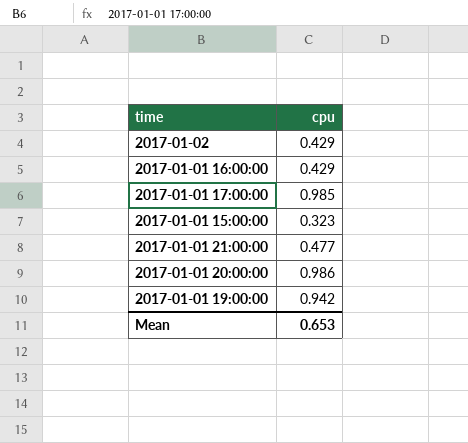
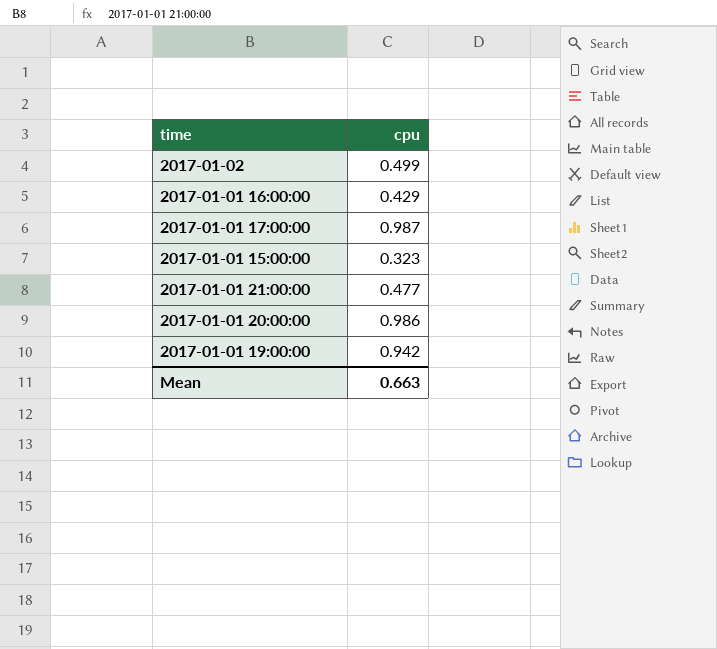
2017-01-02 | cpu: 0.429 -> 0.499
2017-01-01 17:00:00 | cpu: 0.985 -> 0.987
Mean | cpu: 0.653 -> 0.663

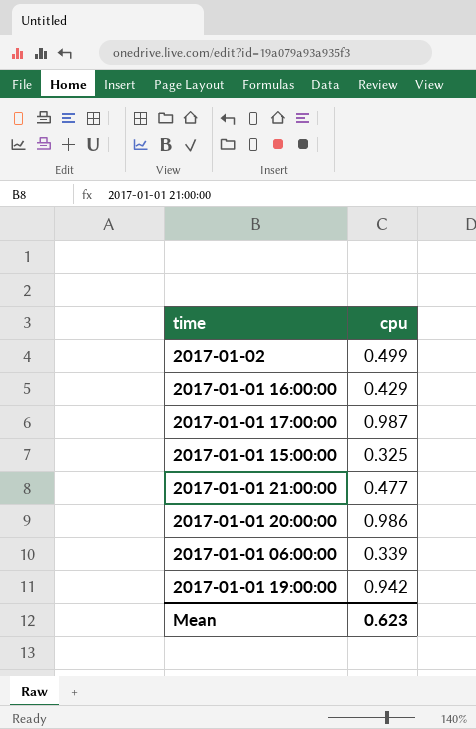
2017-01-01 15:00:00 | cpu: 0.323 -> 0.325
row 2017-01-01 06:00:00: none -> 0.339
Mean | cpu: 0.663 -> 0.623

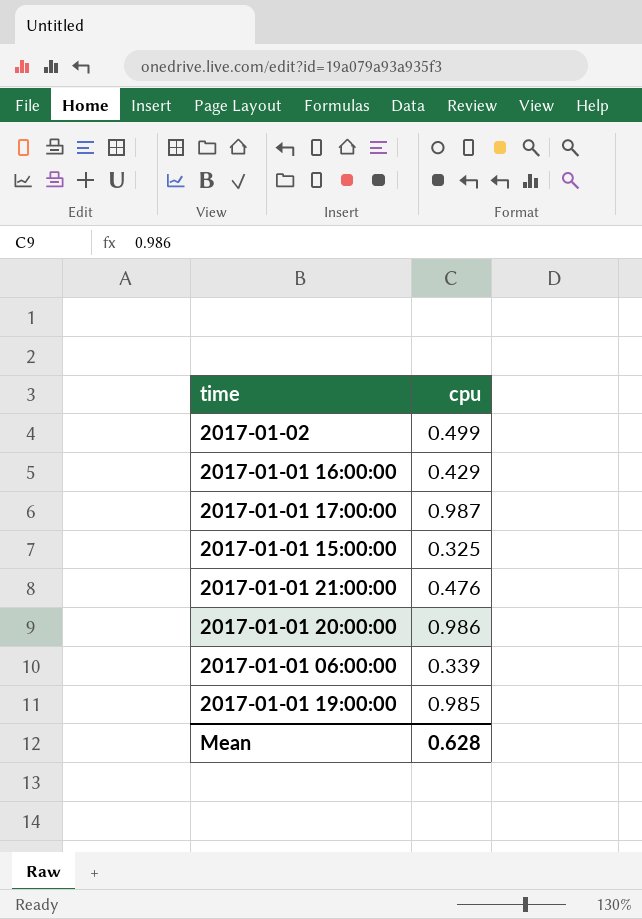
2017-01-01 21:00:00 | cpu: 0.477 -> 0.476
2017-01-01 19:00:00 | cpu: 0.942 -> 0.985
Mean | cpu: 0.623 -> 0.628

